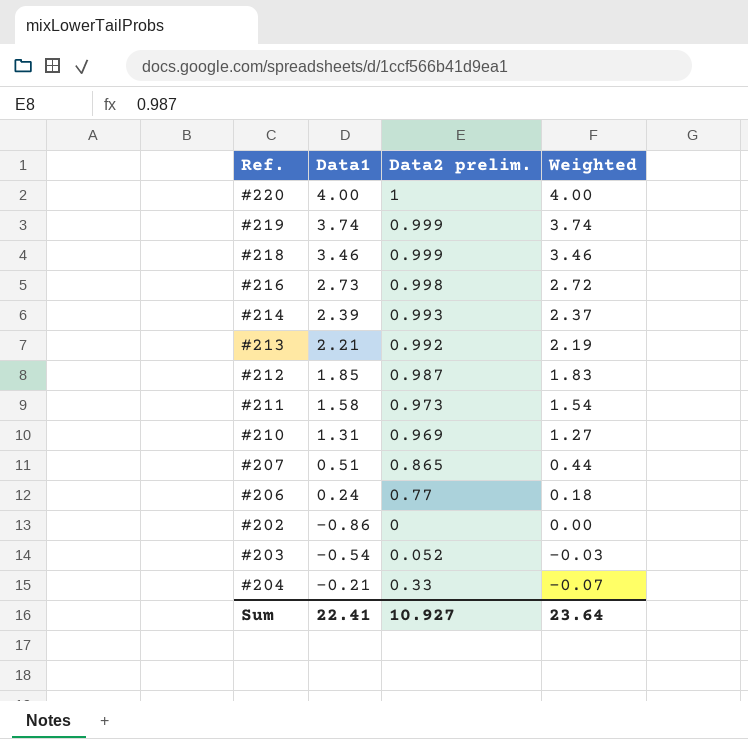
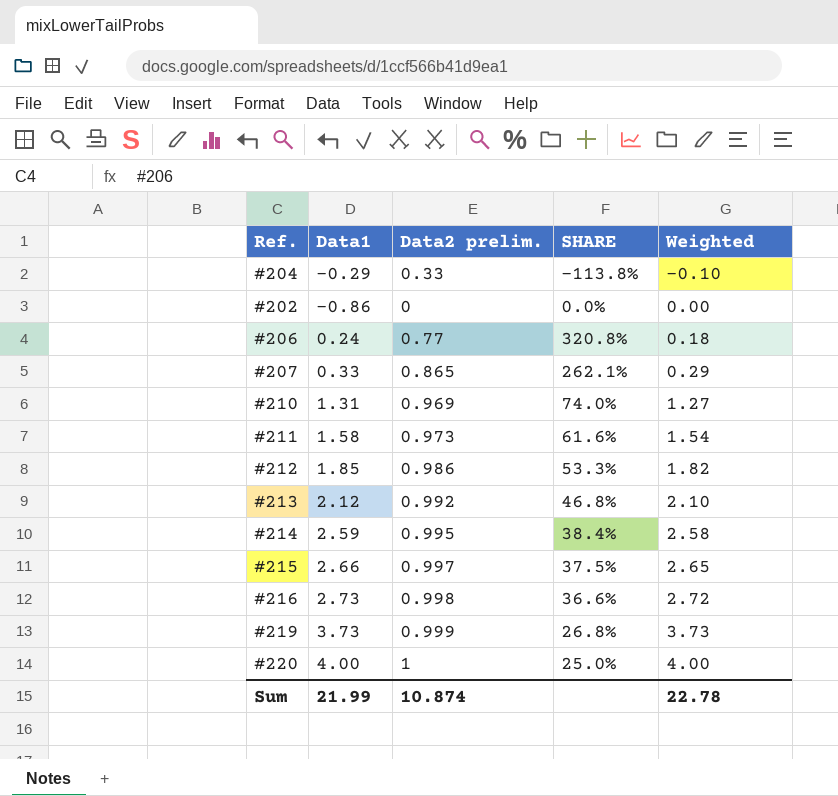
row order: Weighted descending -> Weighted ascending
column SHARE | formula: none -> [Data2 prelim.] / [Data1]
row #218: 3.46 | 0.999 | 3.46 -> none
row #203: -0.54 | 0.052 | -0.03 -> none
#204 | Data1: -0.21 -> -0.29
#204 | Weighted: -0.07 -> -0.10
#207 | Data1: 0.51 -> 0.33
#207 | Weighted: 0.44 -> 0.29
#212 | Data2 prelim.: 0.987 -> 0.986
#212 | Weighted: 1.83 -> 1.82
#213 | Data1: 2.21 -> 2.12
#213 | Weighted: 2.19 -> 2.10
#214 | Data1: 2.39 -> 2.59
#214 | Data2 prelim.: 0.993 -> 0.995
#214 | Weighted: 2.37 -> 2.58
row #215: none -> 2.66 | 0.997 | 37.5% | 2.65
#219 | Data1: 3.74 -> 3.73
#219 | Weighted: 3.74 -> 3.73
Sum | Data1: 22.41 -> 21.99
Sum | Data2 prelim.: 10.927 -> 10.874
Sum | Weighted: 23.64 -> 22.78

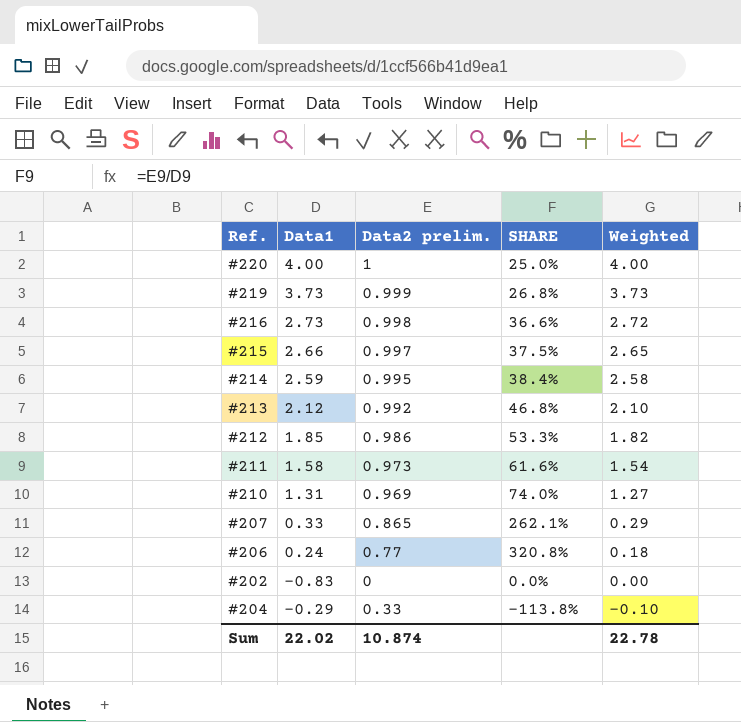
row order: Weighted ascending -> Weighted descending
#202 | Data1: -0.86 -> -0.83
Sum | Data1: 21.99 -> 22.02

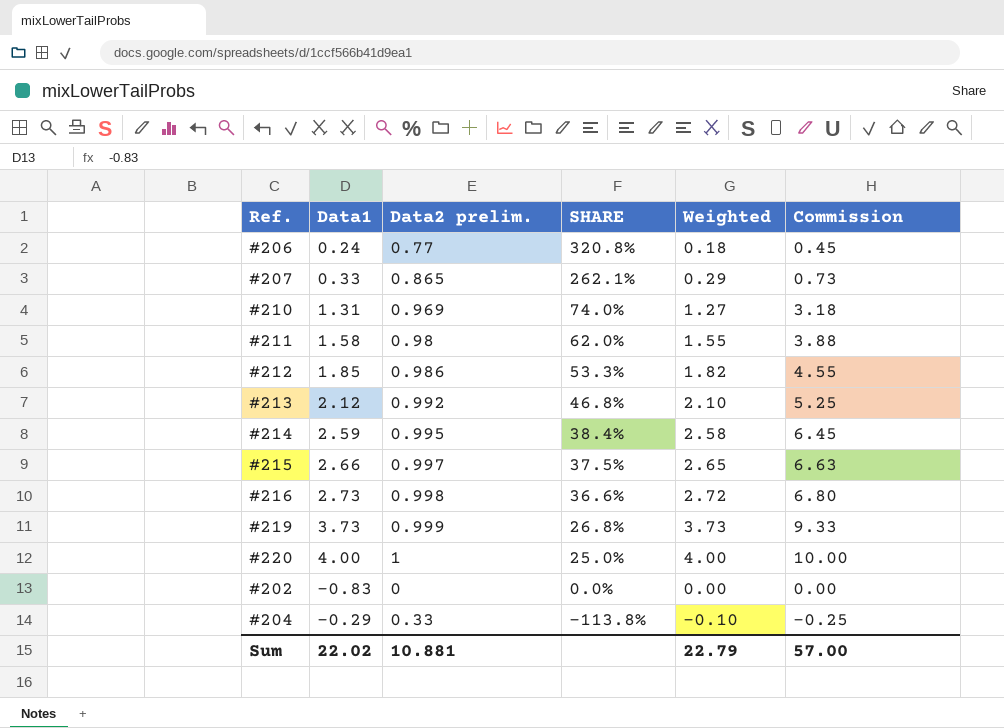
row order: Weighted descending -> SHARE descending
column Commission | formula: none -> [Weighted] * 2.5
#211 | Data2 prelim.: 0.973 -> 0.98
#211 | SHARE: 61.6% -> 62.0%
#211 | Weighted: 1.54 -> 1.55
Sum | Data2 prelim.: 10.874 -> 10.881
Sum | Weighted: 22.78 -> 22.79

